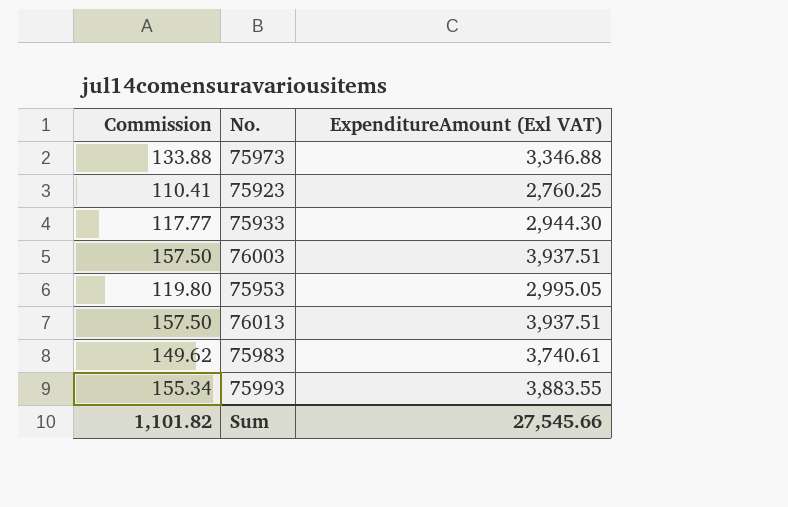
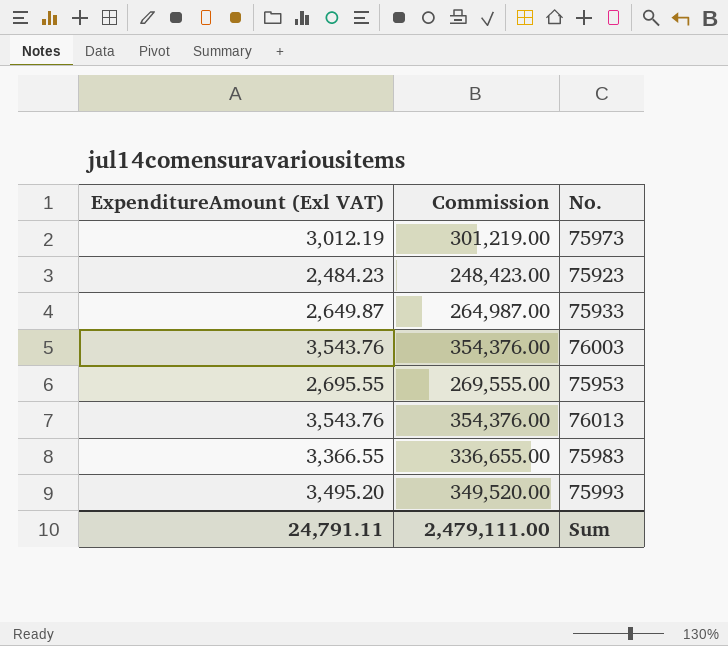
column ExpenditureAmount (Exl VAT) | position: 3 -> 1
column Commission | formula: [ExpenditureAmount (Exl VAT)] * 0.04 -> [ExpenditureAmount (Exl VAT)] * 100
75973 | ExpenditureAmount (Exl VAT): 3,346.88 -> 3,012.19
75923 | ExpenditureAmount (Exl VAT): 2,760.25 -> 2,484.23
75933 | ExpenditureAmount (Exl VAT): 2,944.30 -> 2,649.87
76003 | ExpenditureAmount (Exl VAT): 3,937.51 -> 3,543.76
75953 | ExpenditureAmount (Exl VAT): 2,995.05 -> 2,695.55
76013 | ExpenditureAmount (Exl VAT): 3,937.51 -> 3,543.76
75983 | ExpenditureAmount (Exl VAT): 3,740.61 -> 3,366.55
75993 | ExpenditureAmount (Exl VAT): 3,883.55 -> 3,495.20
Sum | ExpenditureAmount (Exl VAT): 27,545.66 -> 24,791.11
Sum | Commission: 1,101.82 -> 2,479,111.00

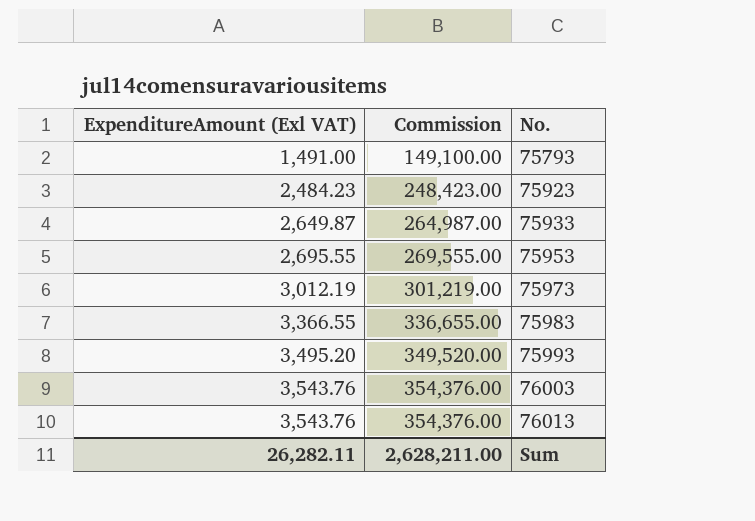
row order: none -> ExpenditureAmount (Exl VAT) ascending
row 75793: none -> 1,491.00 | 149,100.00
Sum | ExpenditureAmount (Exl VAT): 24,791.11 -> 26,282.11
Sum | Commission: 2,479,111.00 -> 2,628,211.00

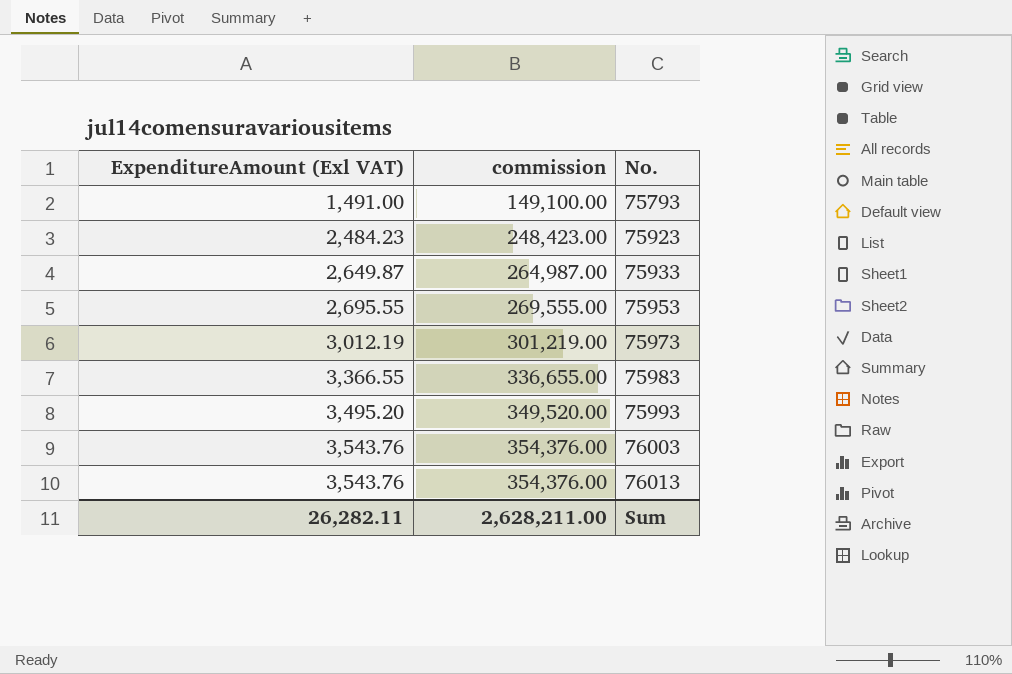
column name: Commission -> commission

